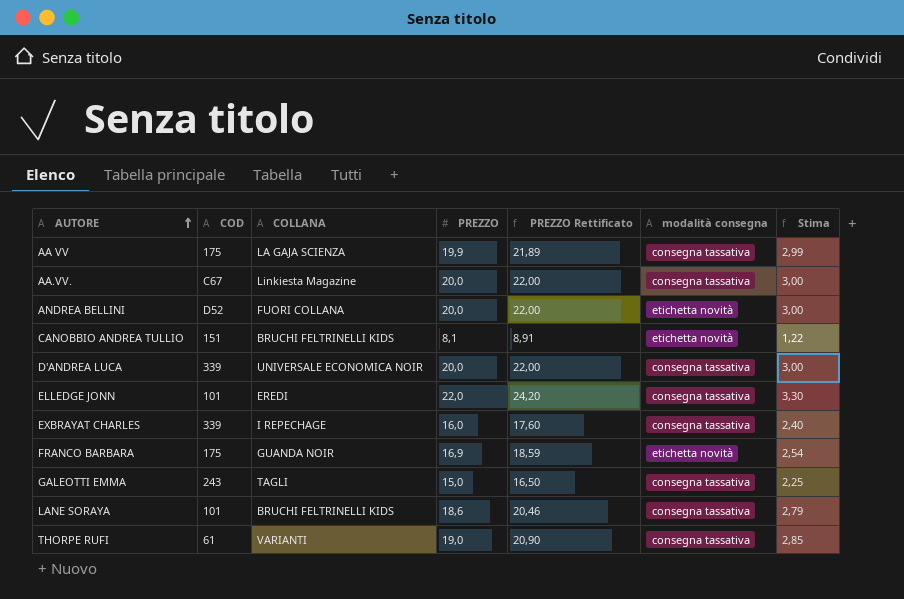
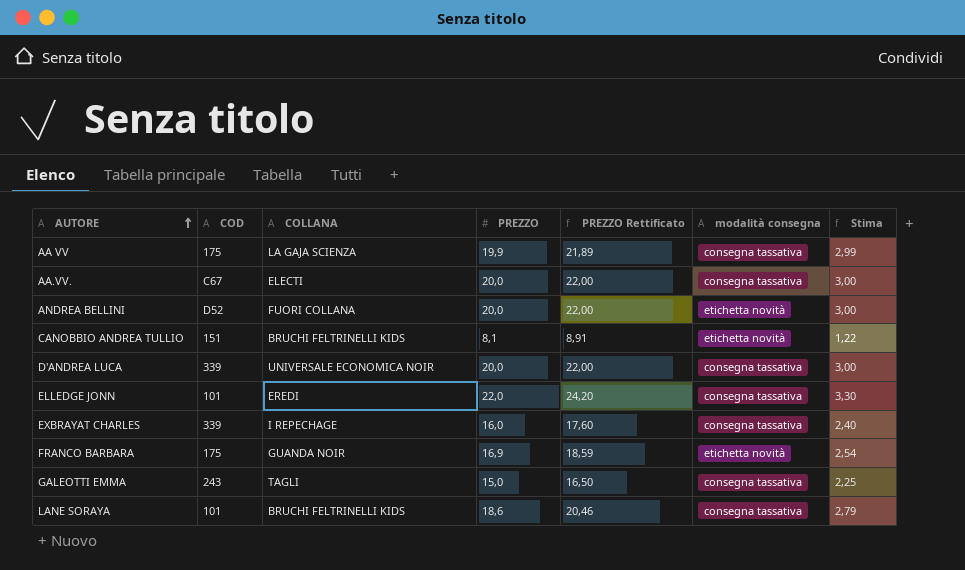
row THORPE RUFI: 61 | VARIANTI | 19,0 | 20,90 | consegna tassativa | 2,85 -> none
AA.VV. | COLLANA: Linkiesta Magazine -> ELECTI

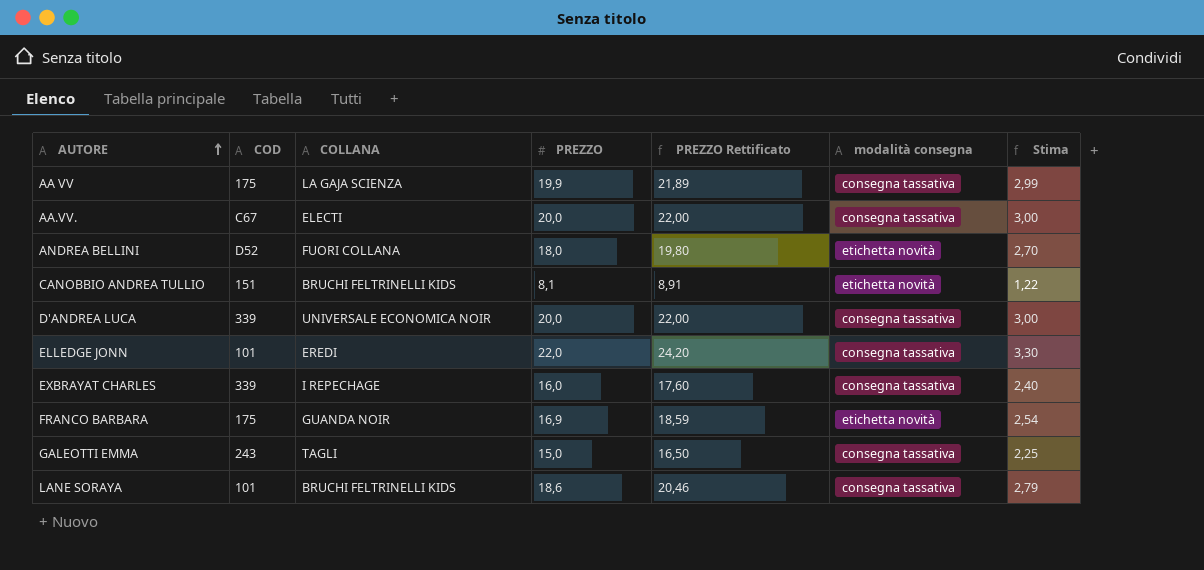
ANDREA BELLINI | PREZZO: 20,0 -> 18,0
ANDREA BELLINI | PREZZO Rettificato: 22,00 -> 19,80
ANDREA BELLINI | Stima: 3,00 -> 2,70

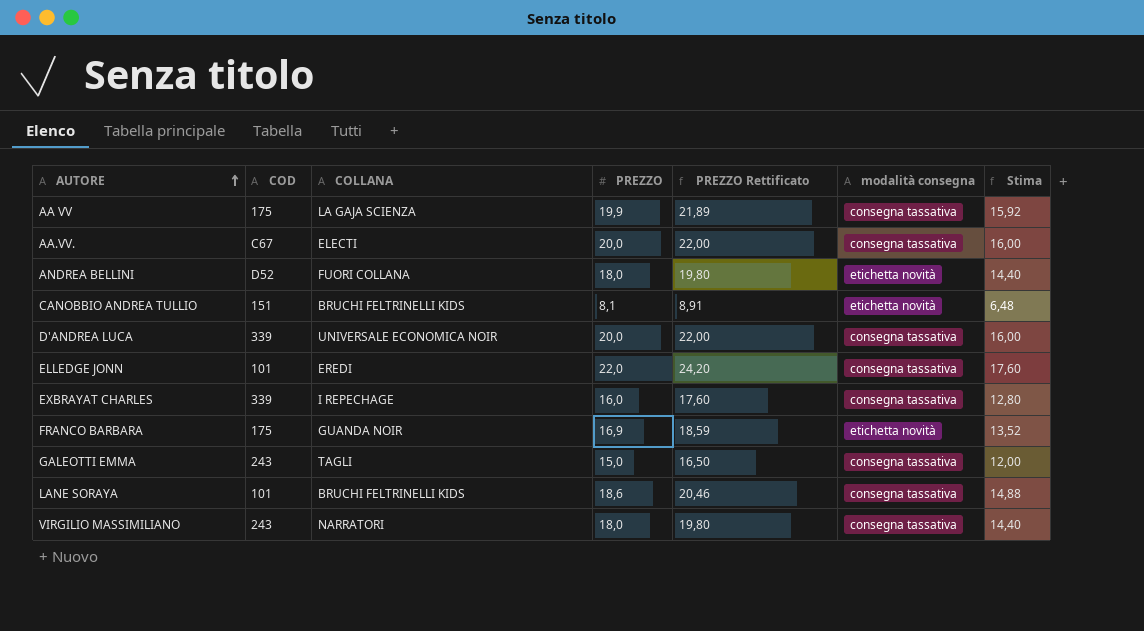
column Stima | formula: [PREZZO] * 0,15 -> [PREZZO] * 0,8
row VIRGILIO MASSIMILIANO: none -> 243 | NARRATORI | 18,0 | 19,80 | consegna tassativa | 14,40

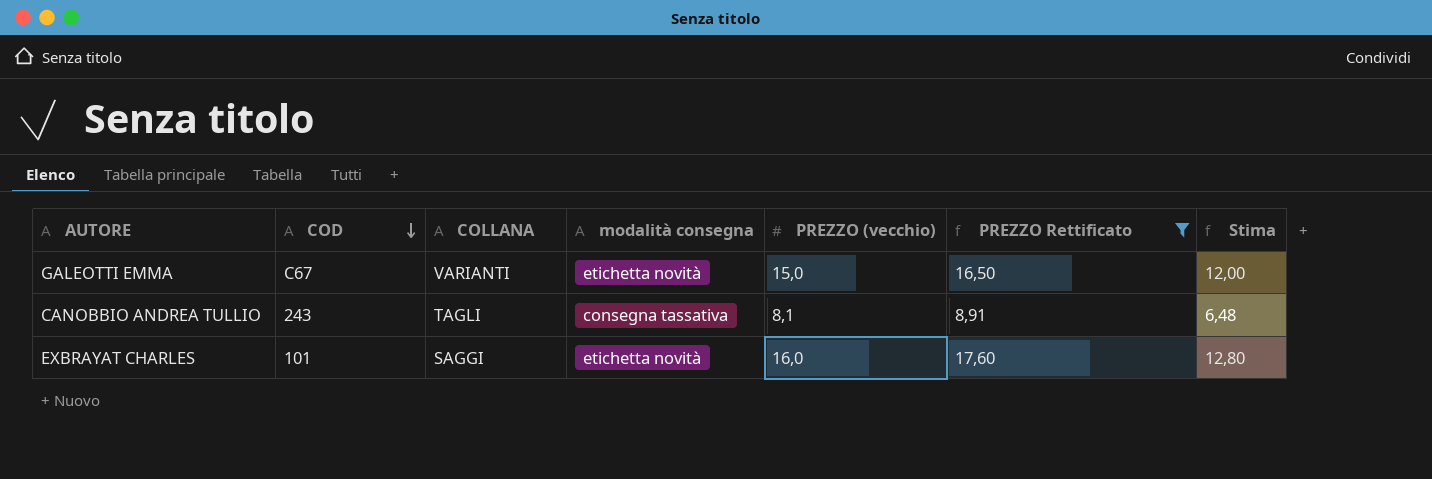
filter: none -> PREZZO Rettificato <= 17,60
row order: AUTORE ascending -> COD descending
column modalità consegna | position: 6 -> 4
column name: PREZZO -> PREZZO (vecchio)
GALEOTTI EMMA | COD: 243 -> C67
GALEOTTI EMMA | COLLANA: TAGLI -> VARIANTI
GALEOTTI EMMA | modalità consegna: consegna tassativa -> etichetta novità
CANOBBIO ANDREA TULLIO | COD: 151 -> 243
CANOBBIO ANDREA TULLIO | COLLANA: BRUCHI FELTRINELLI KIDS -> TAGLI
CANOBBIO ANDREA TULLIO | modalità consegna: etichetta novità -> consegna tassativa
EXBRAYAT CHARLES | COD: 339 -> 101
EXBRAYAT CHARLES | COLLANA: I REPECHAGE -> SAGGI
EXBRAYAT CHARLES | modalità consegna: consegna tassativa -> etichetta novità

